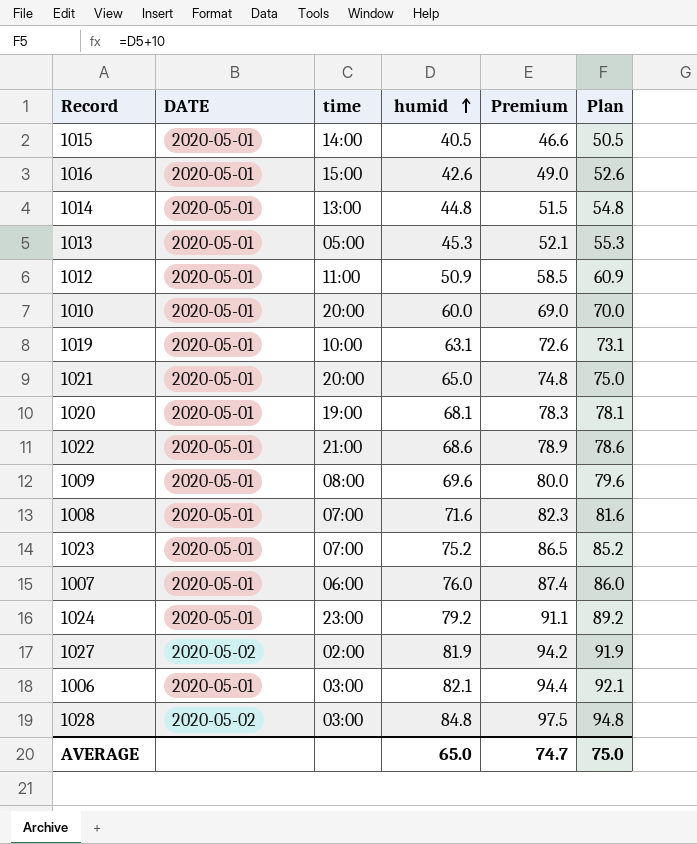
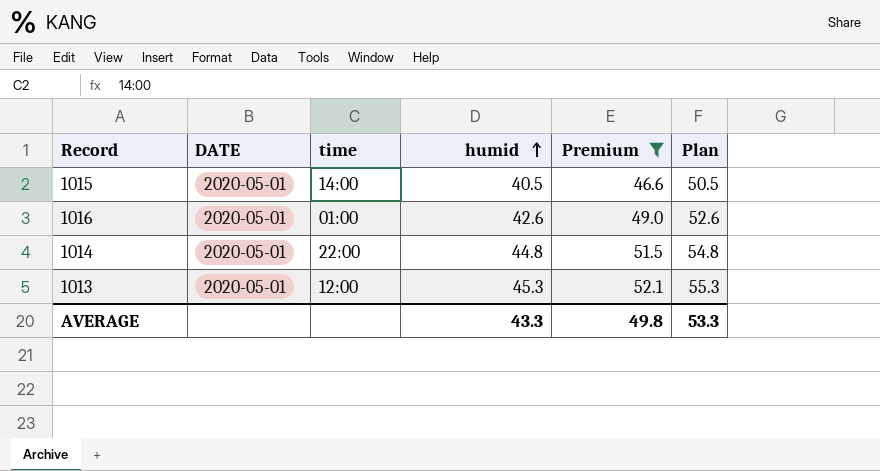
filter: none -> Premium <= 52.1
1016 | time: 15:00 -> 01:00
1014 | time: 13:00 -> 22:00
1013 | time: 05:00 -> 12:00
AVERAGE | humid: 65.0 -> 43.3
AVERAGE | Premium: 74.7 -> 49.8
AVERAGE | Plan: 75.0 -> 53.3

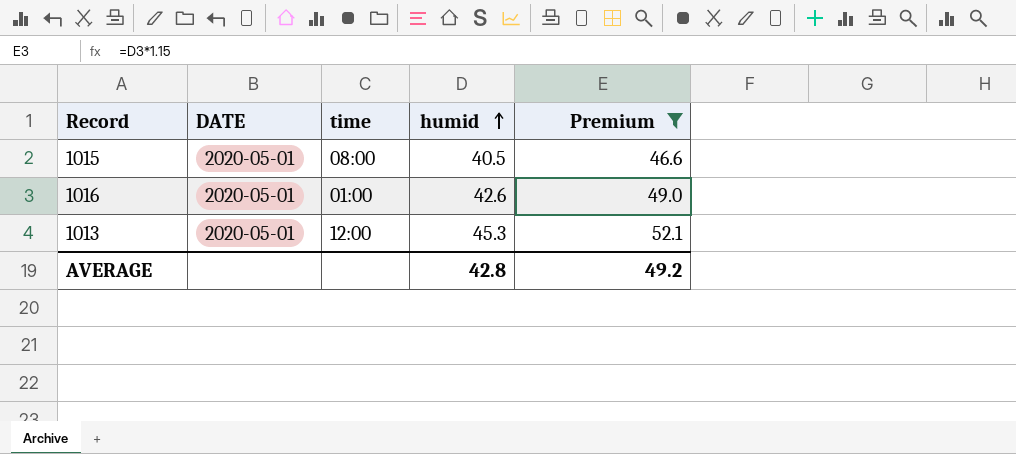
column Plan | formula: [humid] + 10 -> none
row 1014: 2020-05-01 | 22:00 | 44.8 | 51.5 | 54.8 -> none
1015 | time: 14:00 -> 08:00
AVERAGE | humid: 43.3 -> 42.8
AVERAGE | Premium: 49.8 -> 49.2

